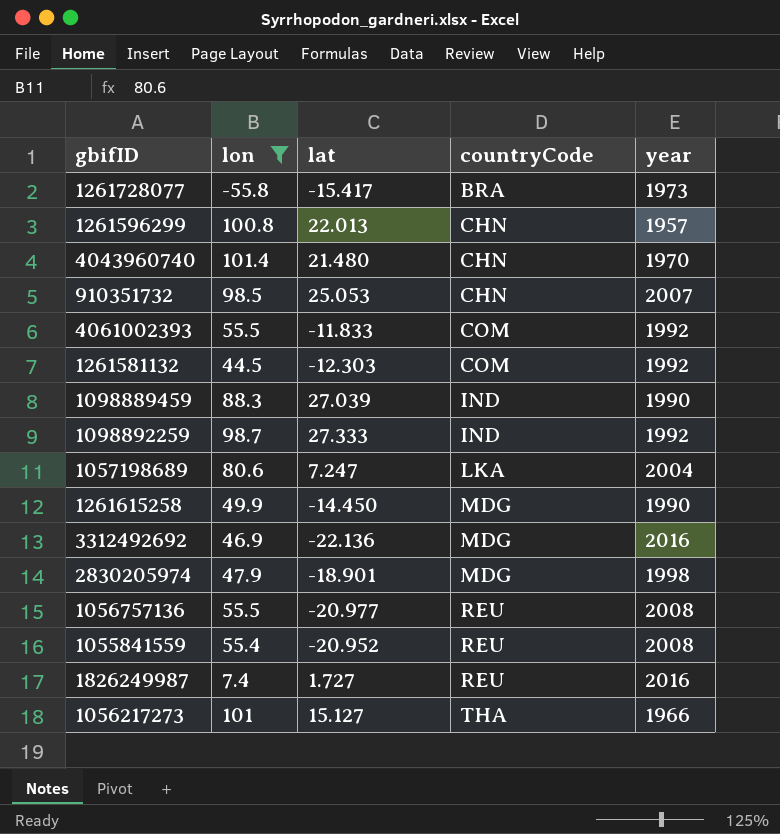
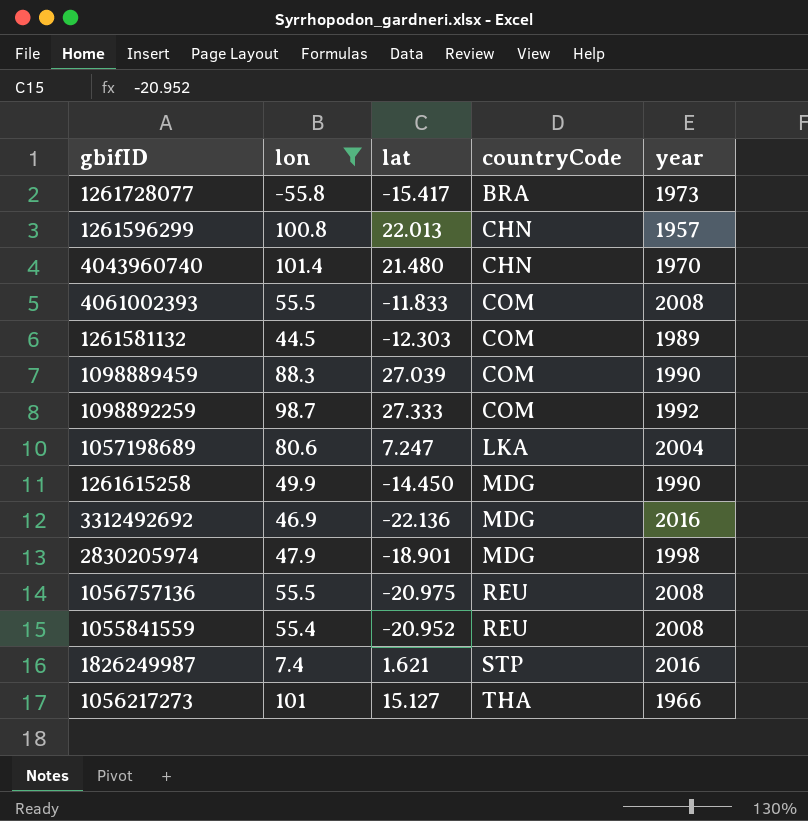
row 910351732: 98.5 | 25.053 | CHN | 2007 -> none
4061002393 | year: 1992 -> 2008
1261581132 | year: 1992 -> 1989
1098889459 | countryCode: IND -> COM
1098892259 | countryCode: IND -> COM
1056757136 | lat: -20.977 -> -20.975
1826249987 | lat: 1.727 -> 1.621
1826249987 | countryCode: REU -> STP

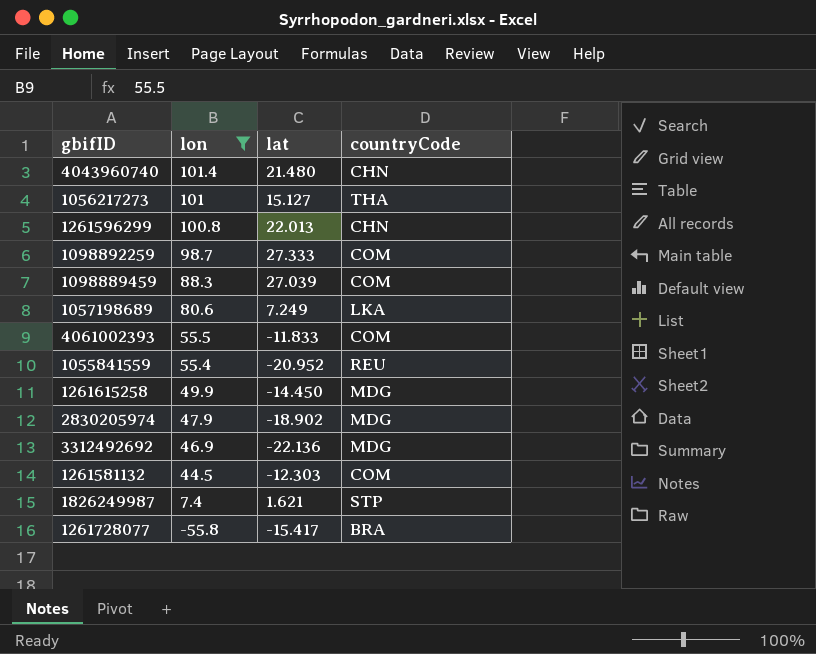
row order: countryCode ascending -> lon descending
column year | position: 5 -> none
row 1056757136: 55.5 | -20.975 | REU | 2008 -> none
1057198689 | lat: 7.247 -> 7.249
2830205974 | lat: -18.901 -> -18.902

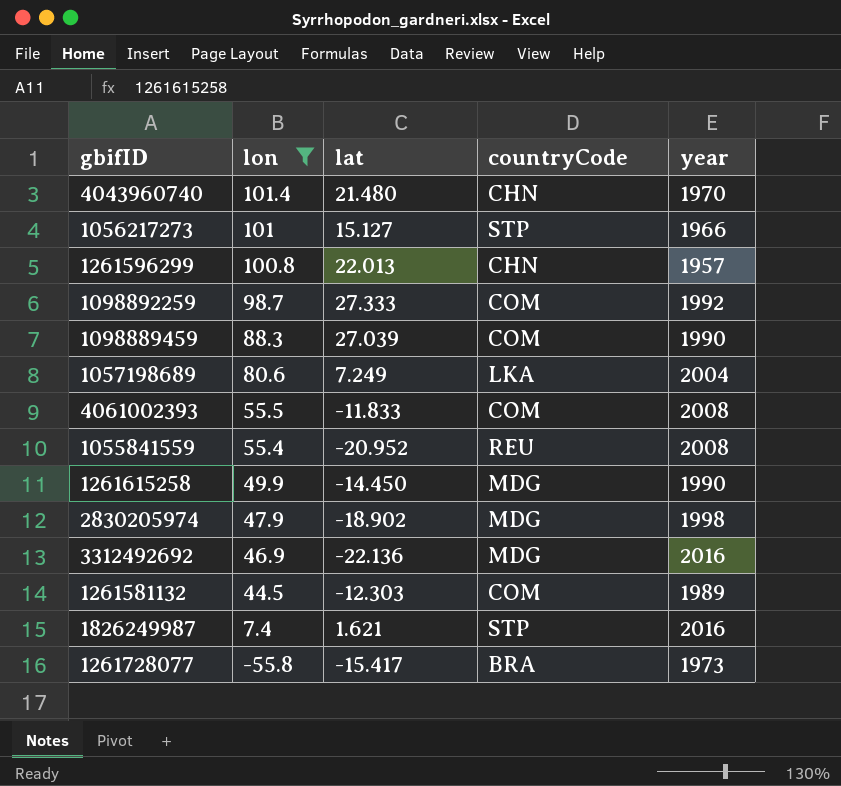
column year | position: none -> 5
1056217273 | countryCode: THA -> STP

